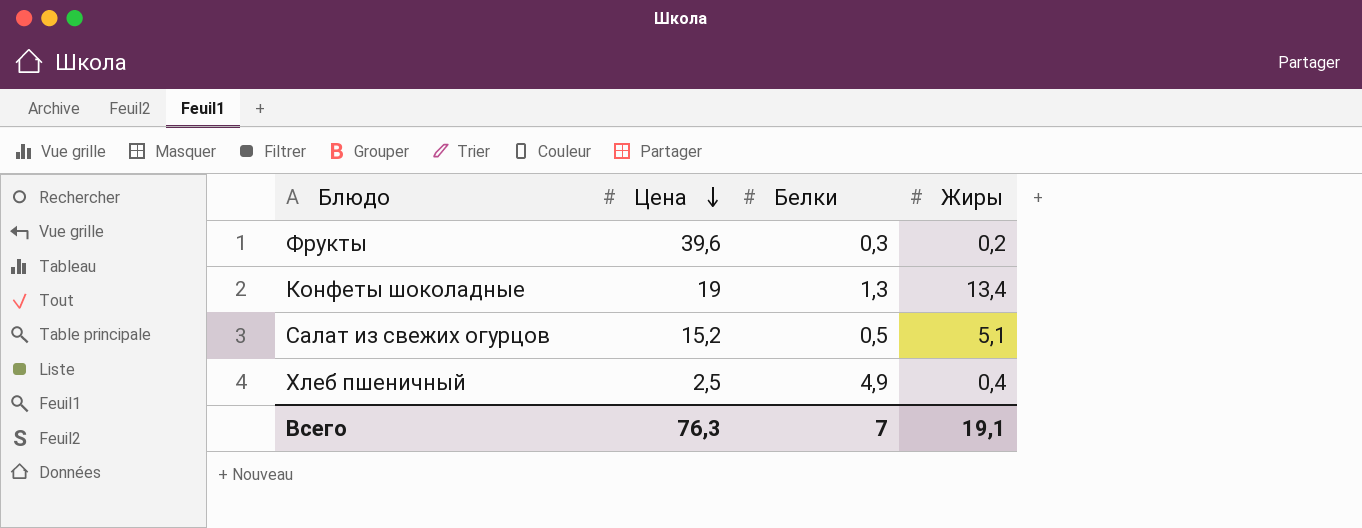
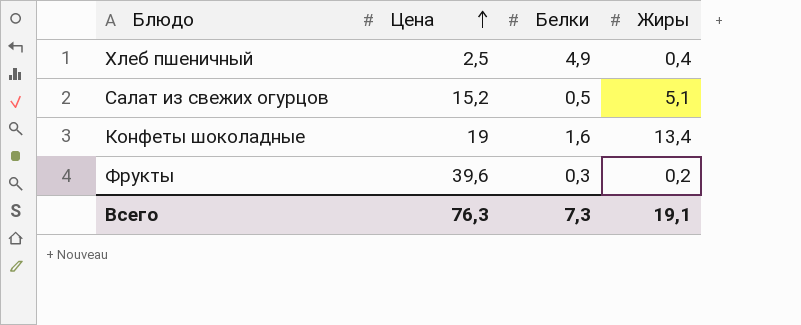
row order: Цена descending -> Цена ascending
Конфеты шоколадные | Белки: 1,3 -> 1,6
Всего | Белки: 7 -> 7,3

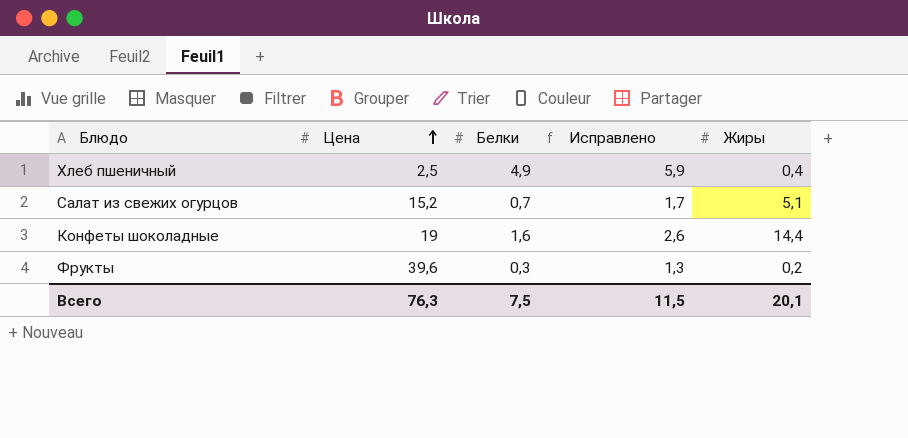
column Исправлено | formula: none -> [Белки] + 1
Салат из свежих огурцов | Белки: 0,5 -> 0,7
Конфеты шоколадные | Жиры: 13,4 -> 14,4
Всего | Белки: 7,3 -> 7,5
Всего | Жиры: 19,1 -> 20,1

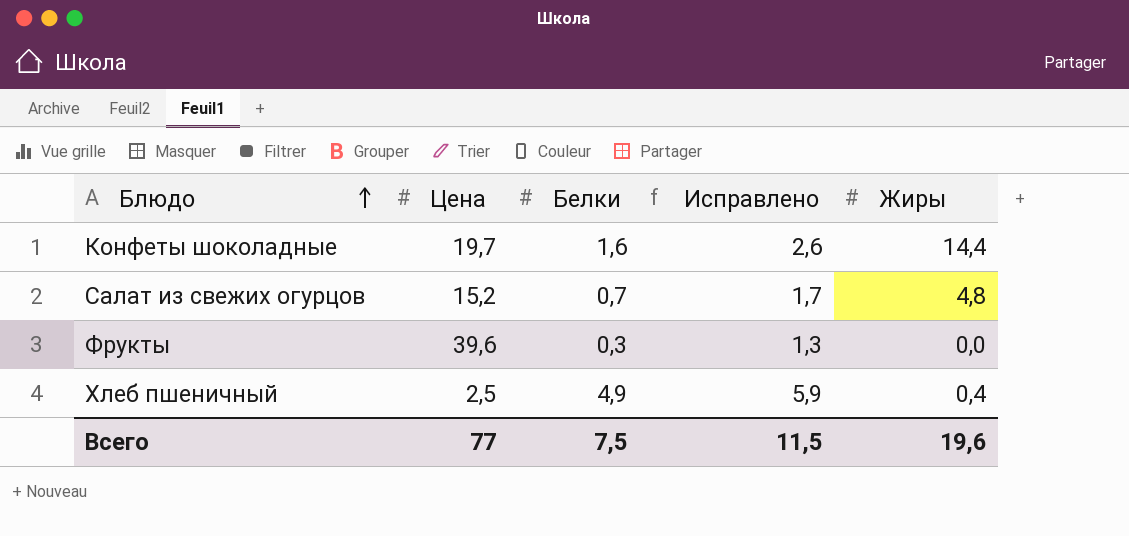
row order: Цена ascending -> Блюдо ascending
Конфеты шоколадные | Цена: 19 -> 19,7
Салат из свежих огурцов | Жиры: 5,1 -> 4,8
Фрукты | Жиры: 0,2 -> 0,0
Всего | Цена: 76,3 -> 77
Всего | Жиры: 20,1 -> 19,6

